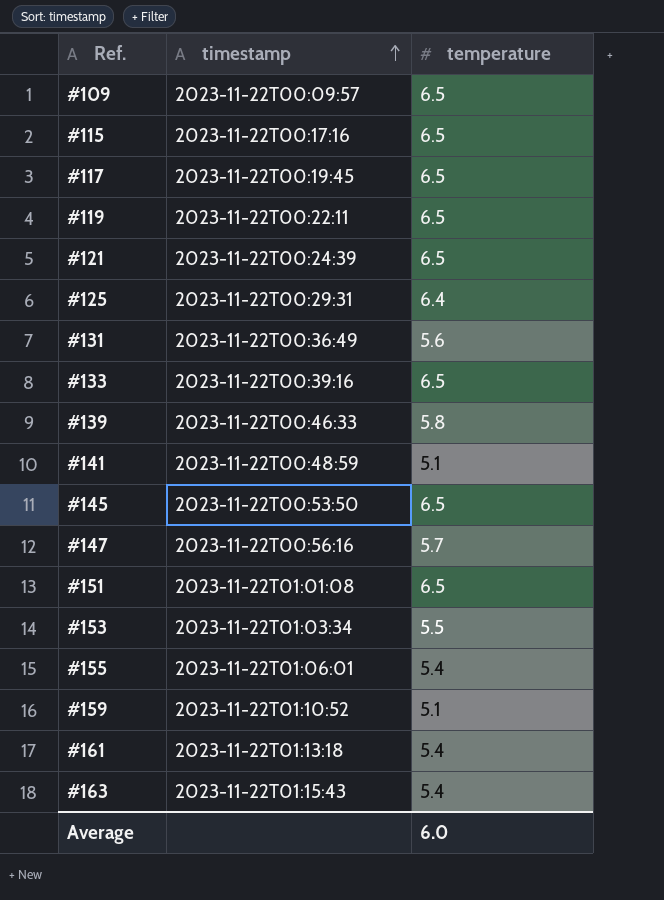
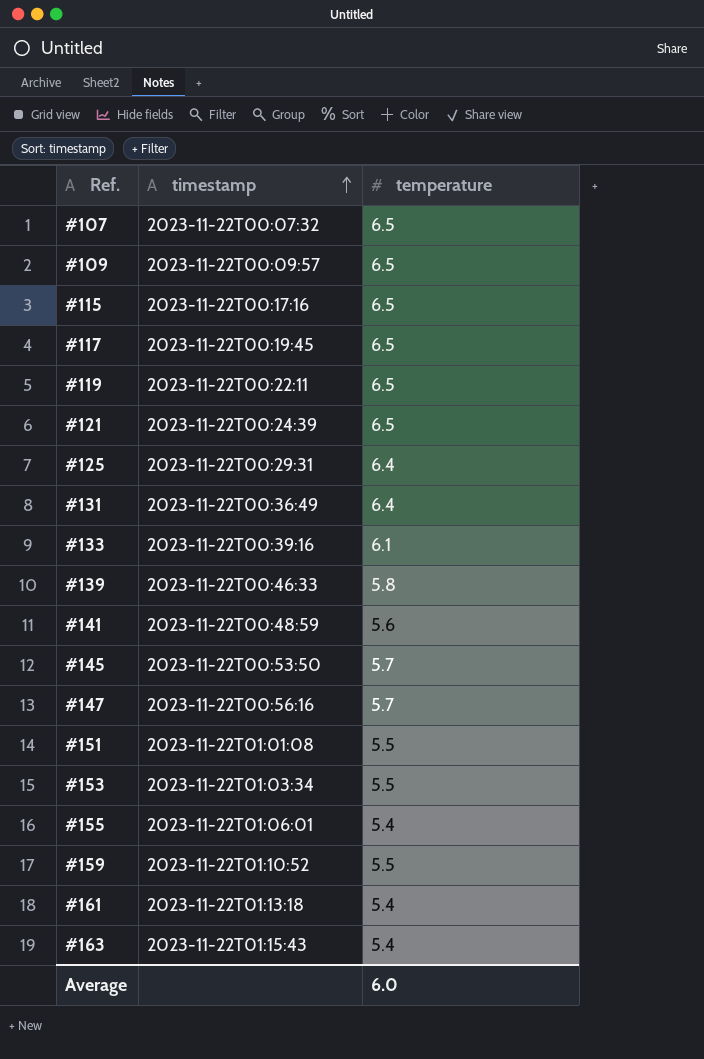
row #107: none -> 2023-11-22T00:07:32 | 6.5
#131 | temperature: 5.6 -> 6.4
#133 | temperature: 6.5 -> 6.1
#141 | temperature: 5.1 -> 5.6
#145 | temperature: 6.5 -> 5.7
#151 | temperature: 6.5 -> 5.5
#159 | temperature: 5.1 -> 5.5

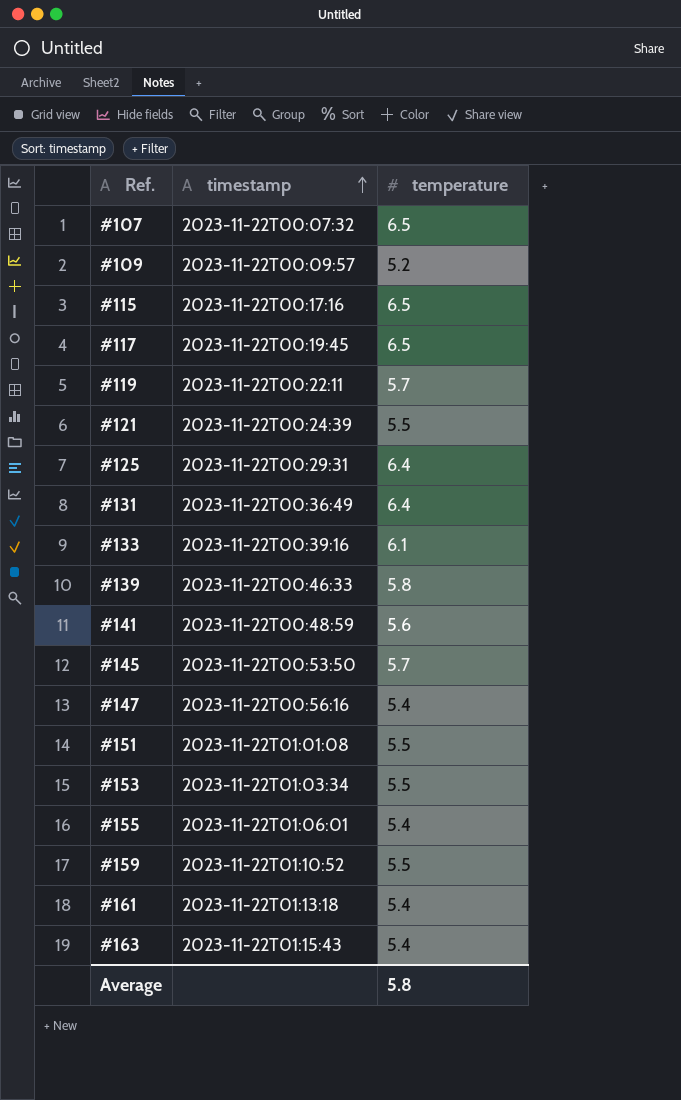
#109 | temperature: 6.5 -> 5.2
#119 | temperature: 6.5 -> 5.7
#121 | temperature: 6.5 -> 5.5
#147 | temperature: 5.7 -> 5.4
Average | temperature: 6.0 -> 5.8

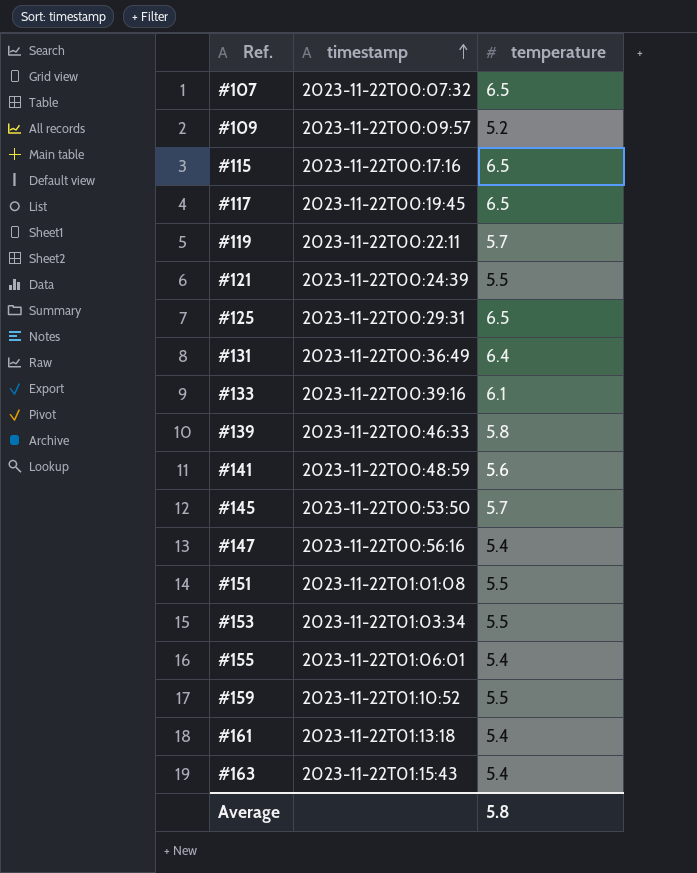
#125 | temperature: 6.4 -> 6.5

